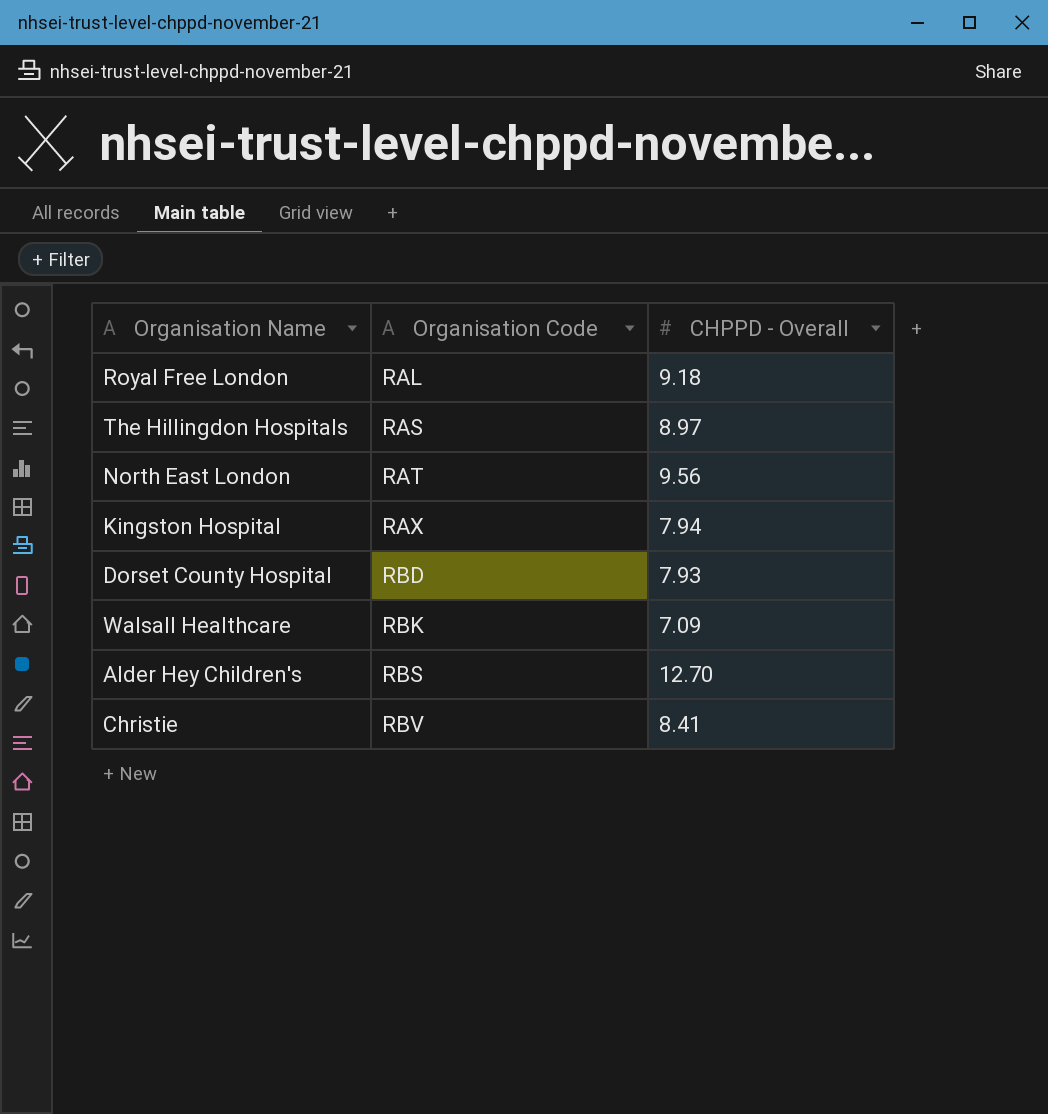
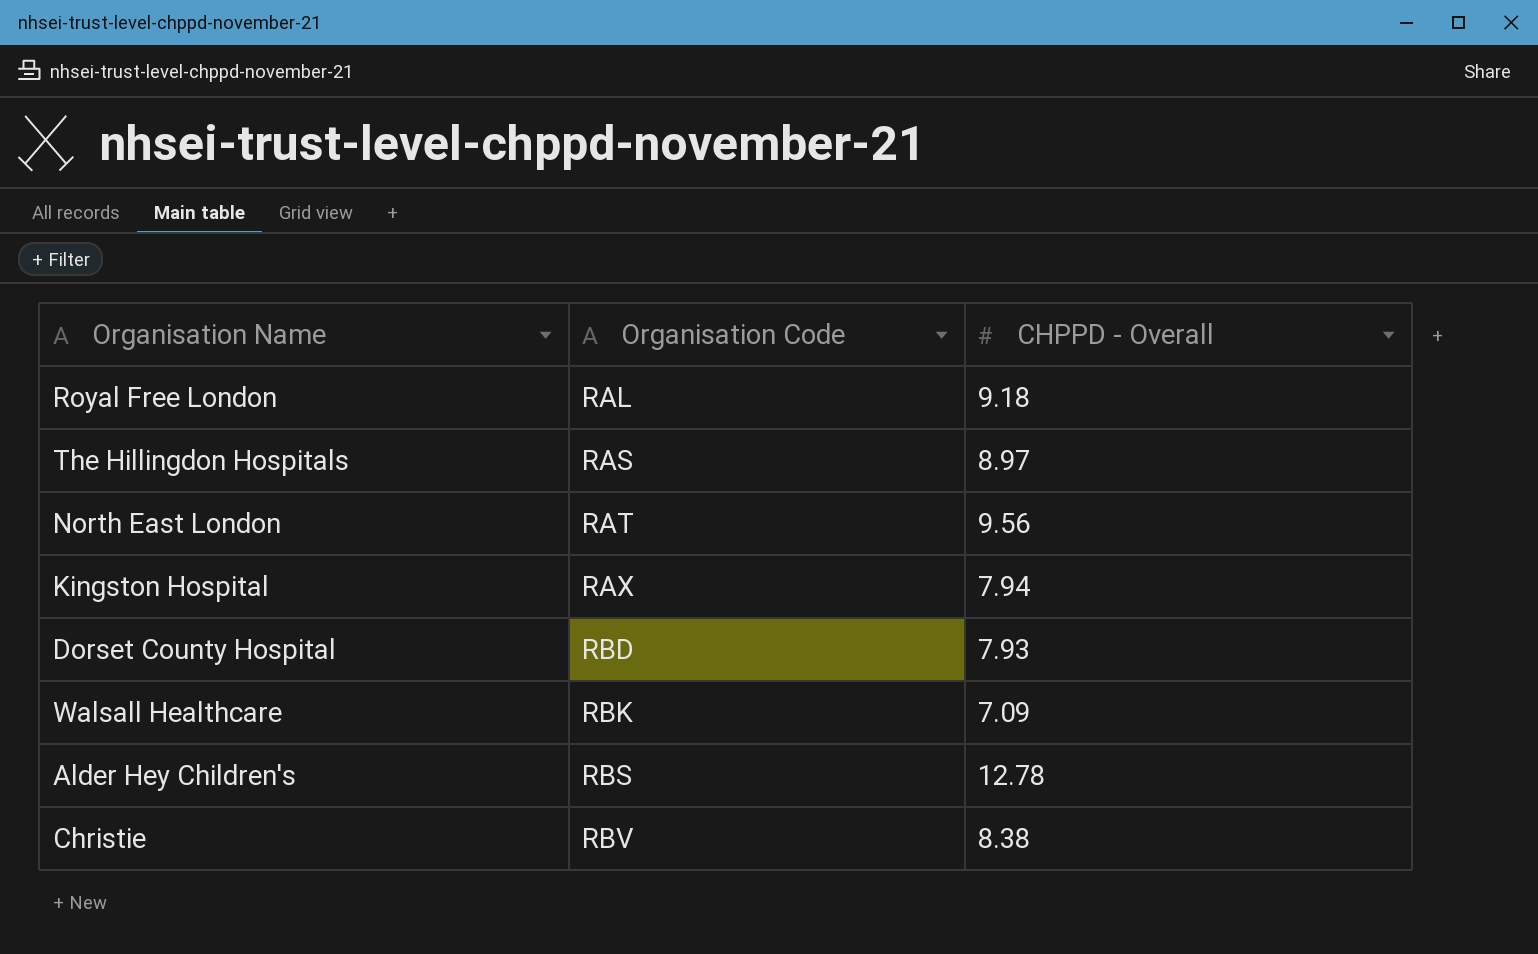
Alder Hey Children's | CHPPD - Overall: 12.70 -> 12.78
Christie | CHPPD - Overall: 8.41 -> 8.38

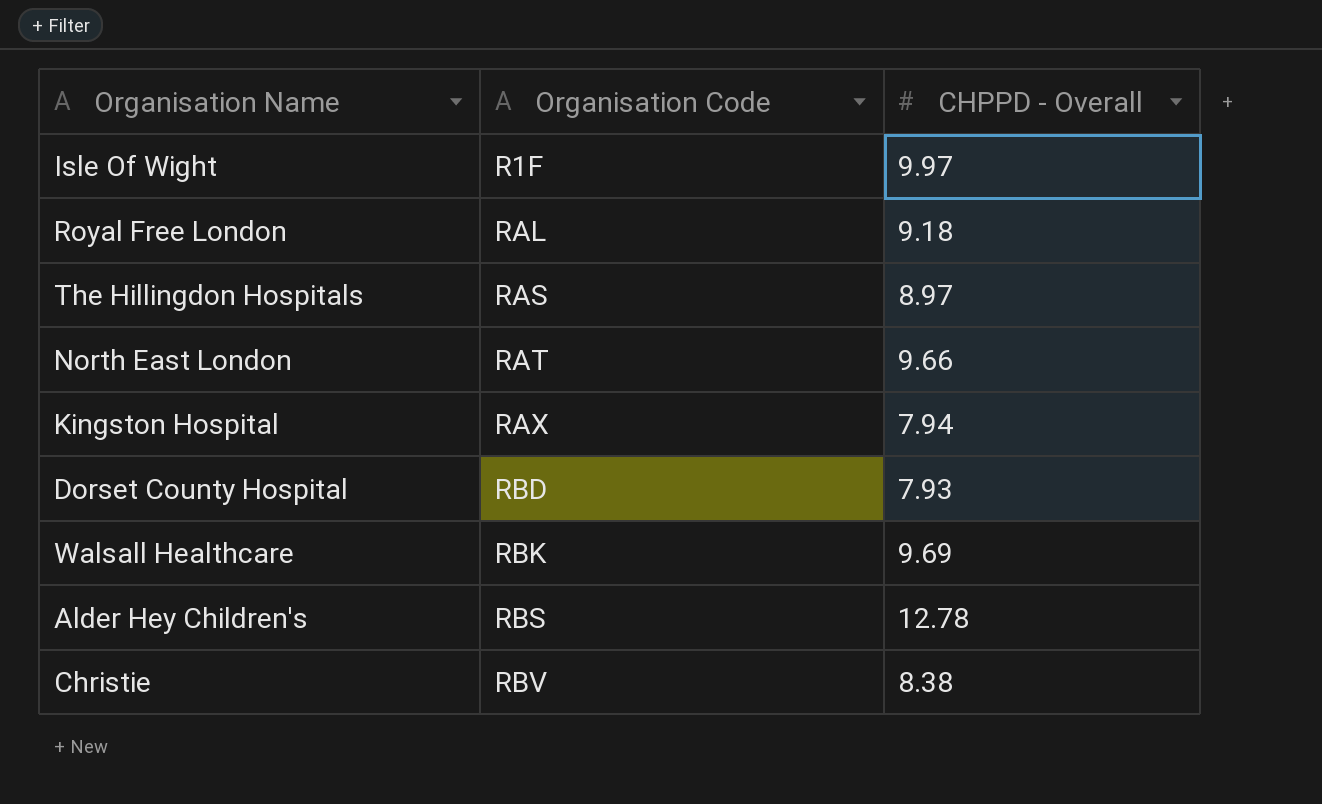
row Isle Of Wight: none -> R1F | 9.97
North East London | CHPPD - Overall: 9.56 -> 9.66
Walsall Healthcare | CHPPD - Overall: 7.09 -> 9.69

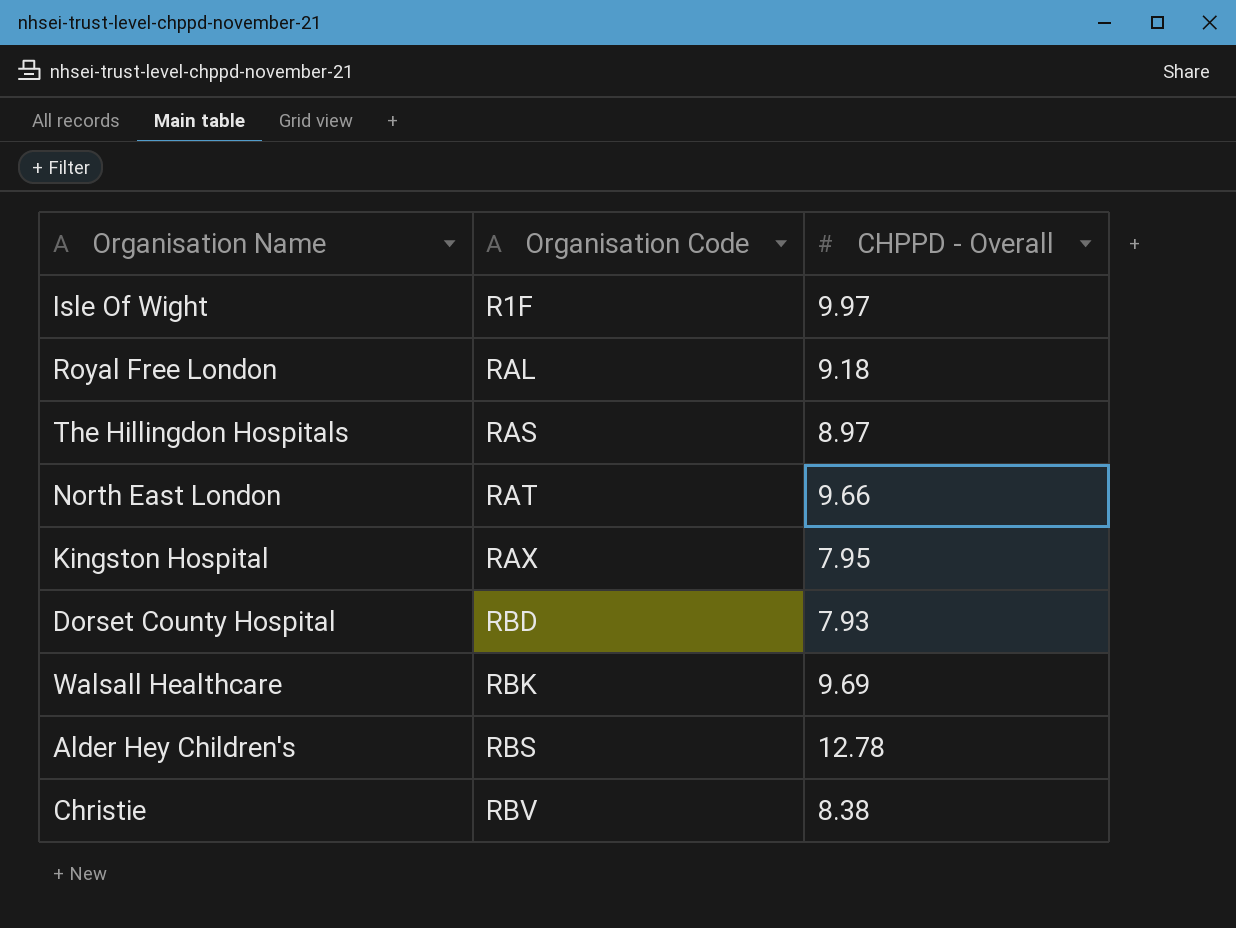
Kingston Hospital | CHPPD - Overall: 7.94 -> 7.95

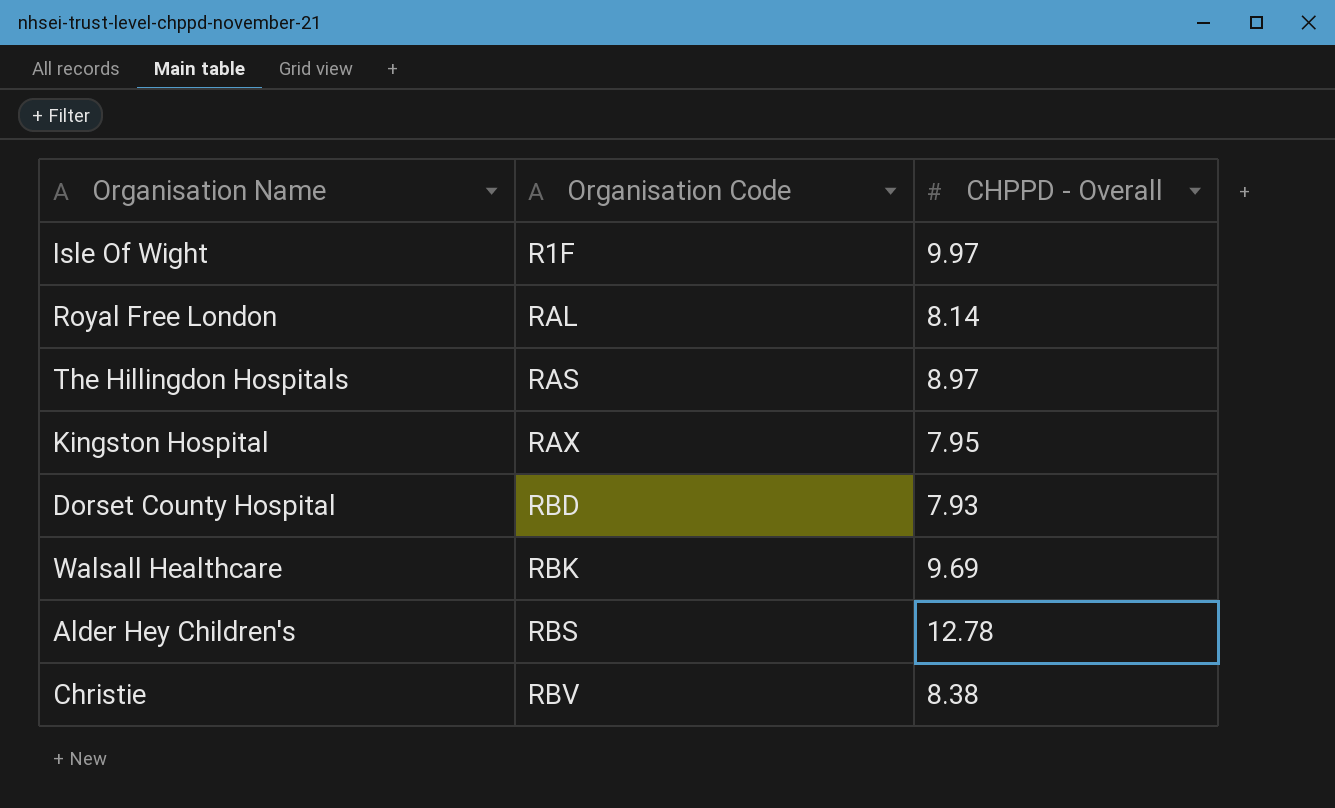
row North East London: RAT | 9.66 -> none
Royal Free London | CHPPD - Overall: 9.18 -> 8.14

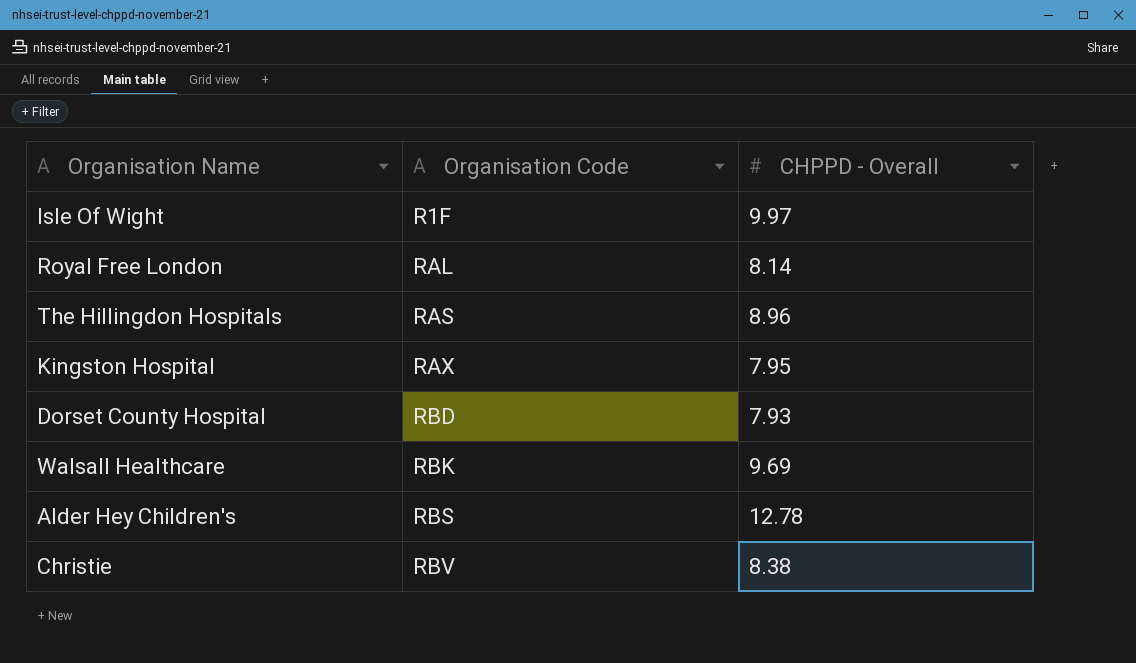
The Hillingdon Hospitals | CHPPD - Overall: 8.97 -> 8.96

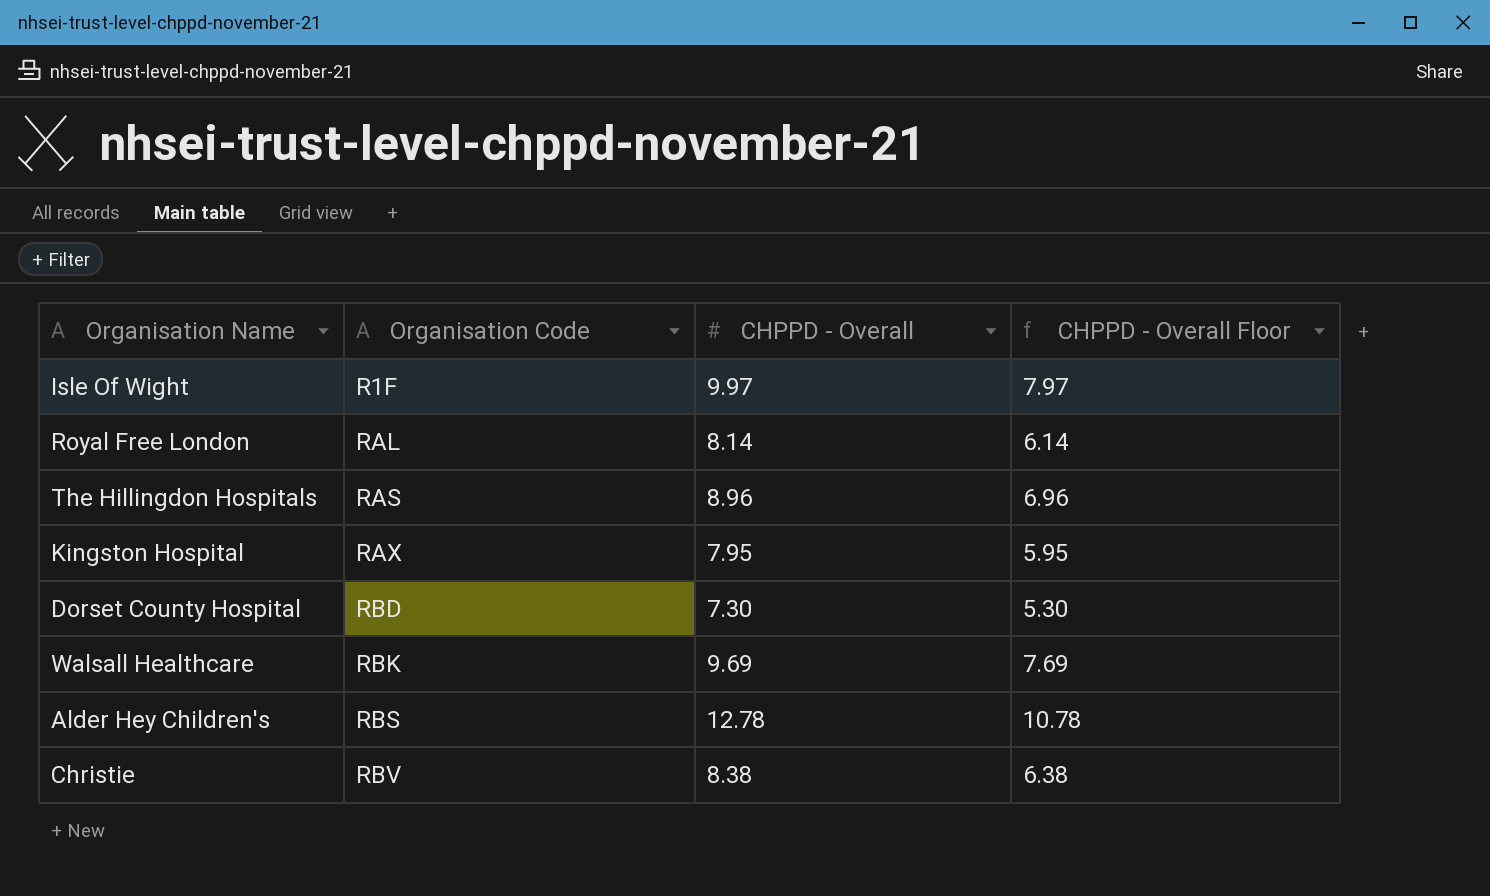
column CHPPD - Overall Floor | formula: none -> [CHPPD - Overall] - 2
Dorset County Hospital | CHPPD - Overall: 7.93 -> 7.30

